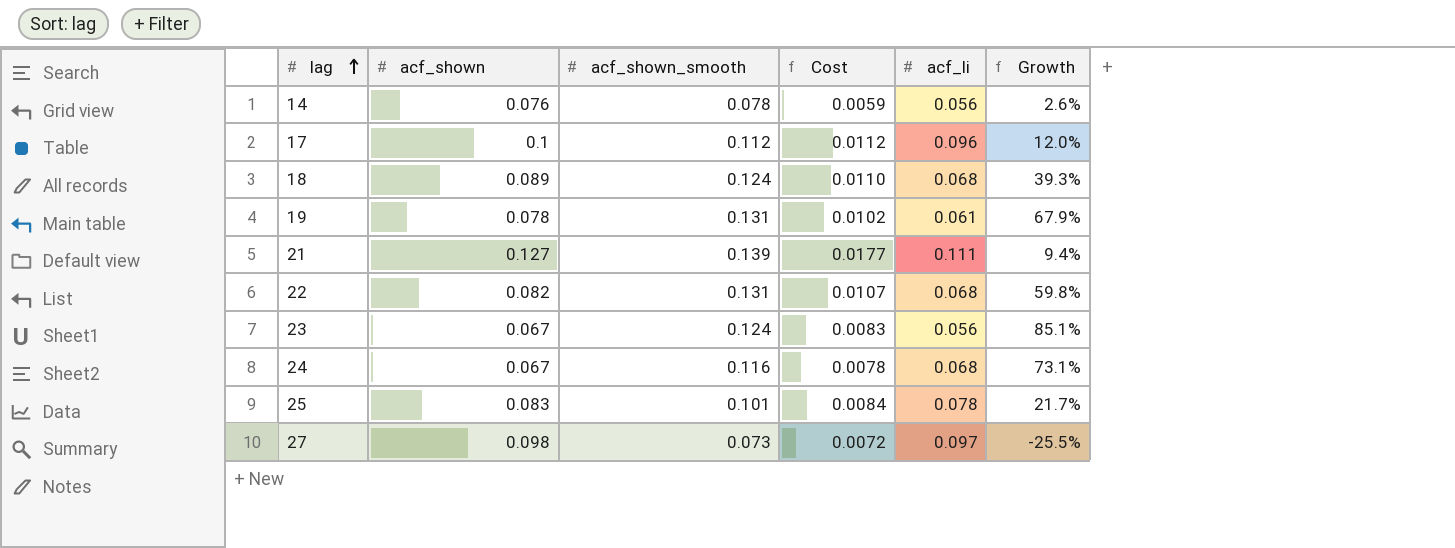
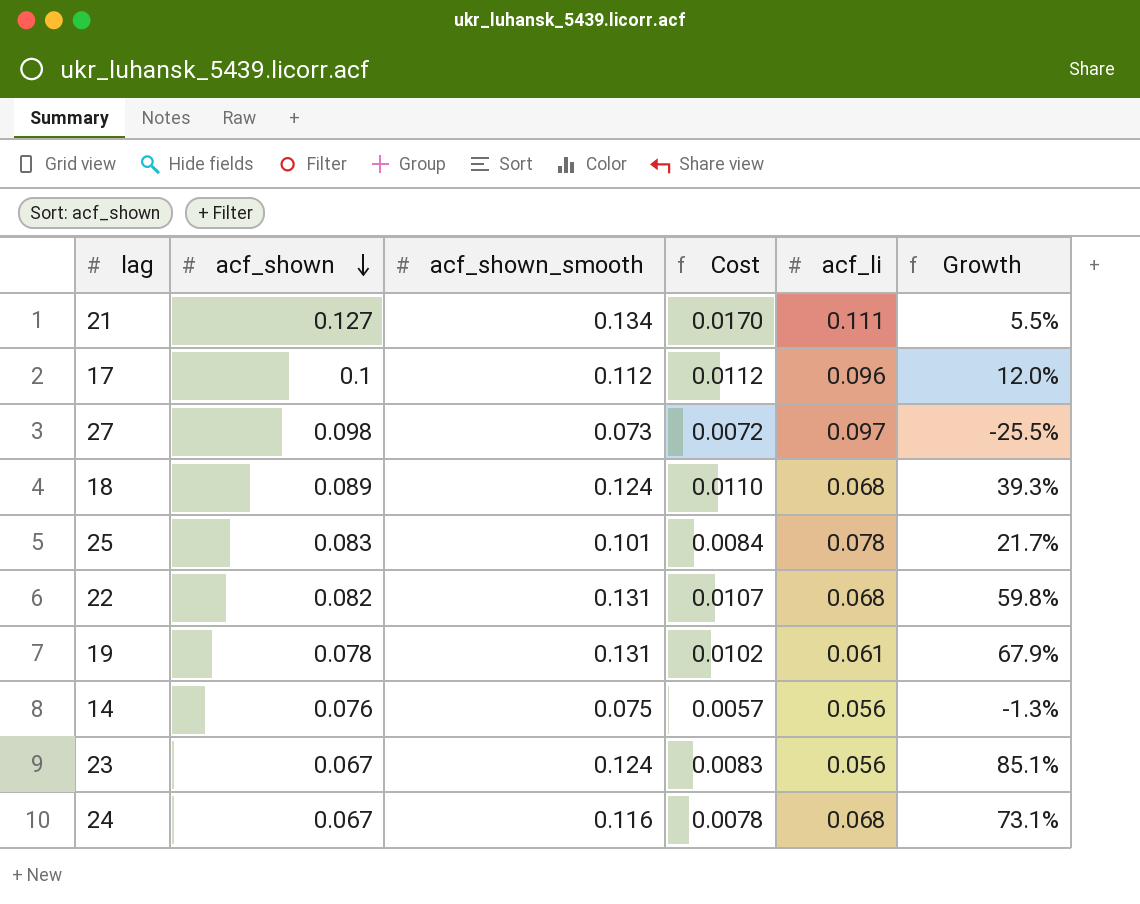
row order: lag ascending -> acf_shown descending
21 | acf_shown_smooth: 0.139 -> 0.134
21 | Cost: 0.0177 -> 0.0170
21 | Growth: 9.4% -> 5.5%
14 | acf_shown_smooth: 0.078 -> 0.075
14 | Cost: 0.0059 -> 0.0057
14 | Growth: 2.6% -> -1.3%

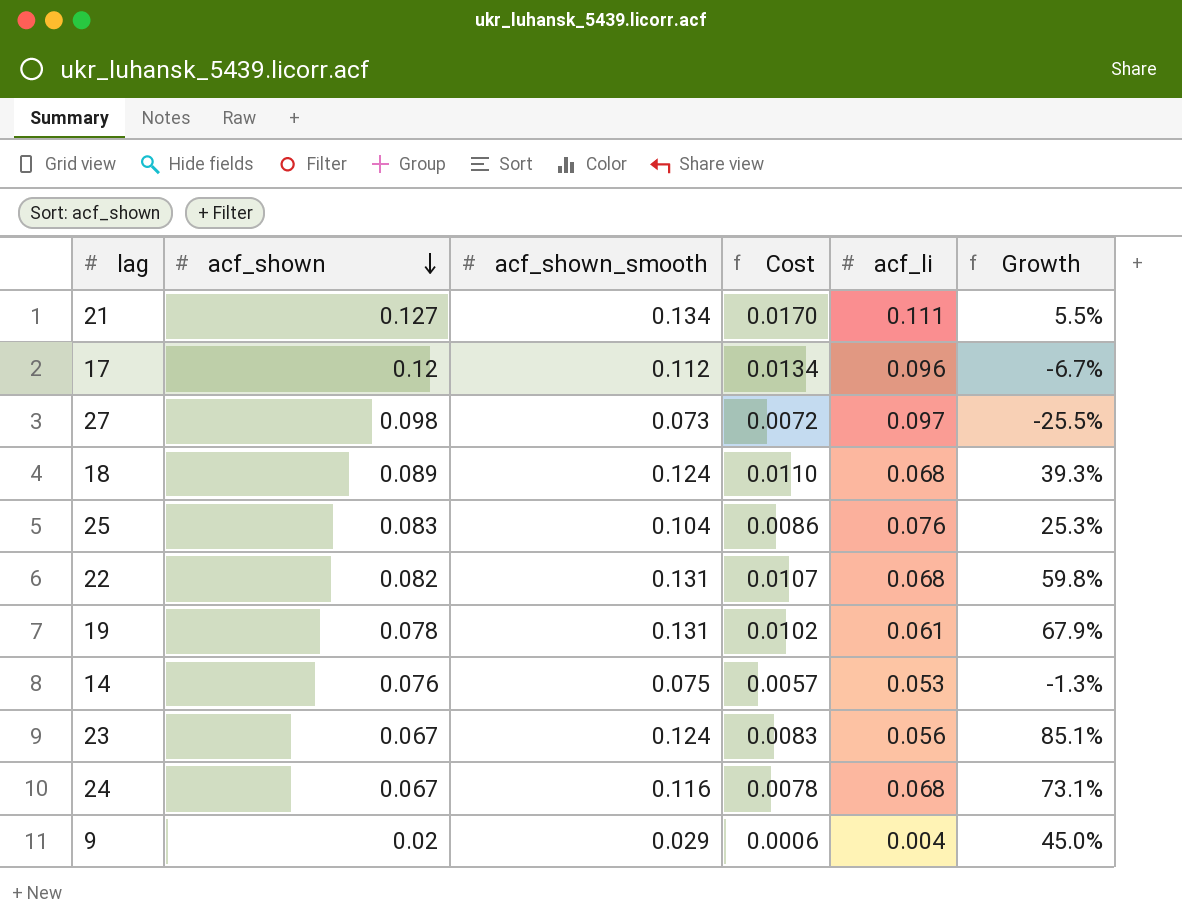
17 | acf_shown: 0.1 -> 0.12
17 | Cost: 0.0112 -> 0.0134
17 | Growth: 12.0% -> -6.7%
25 | acf_shown_smooth: 0.101 -> 0.104
25 | Cost: 0.0084 -> 0.0086
25 | acf_li: 0.078 -> 0.076
25 | Growth: 21.7% -> 25.3%
14 | acf_li: 0.056 -> 0.053
row 9: none -> 0.02 | 0.029 | 0.0006 | 0.004 | 45.0%

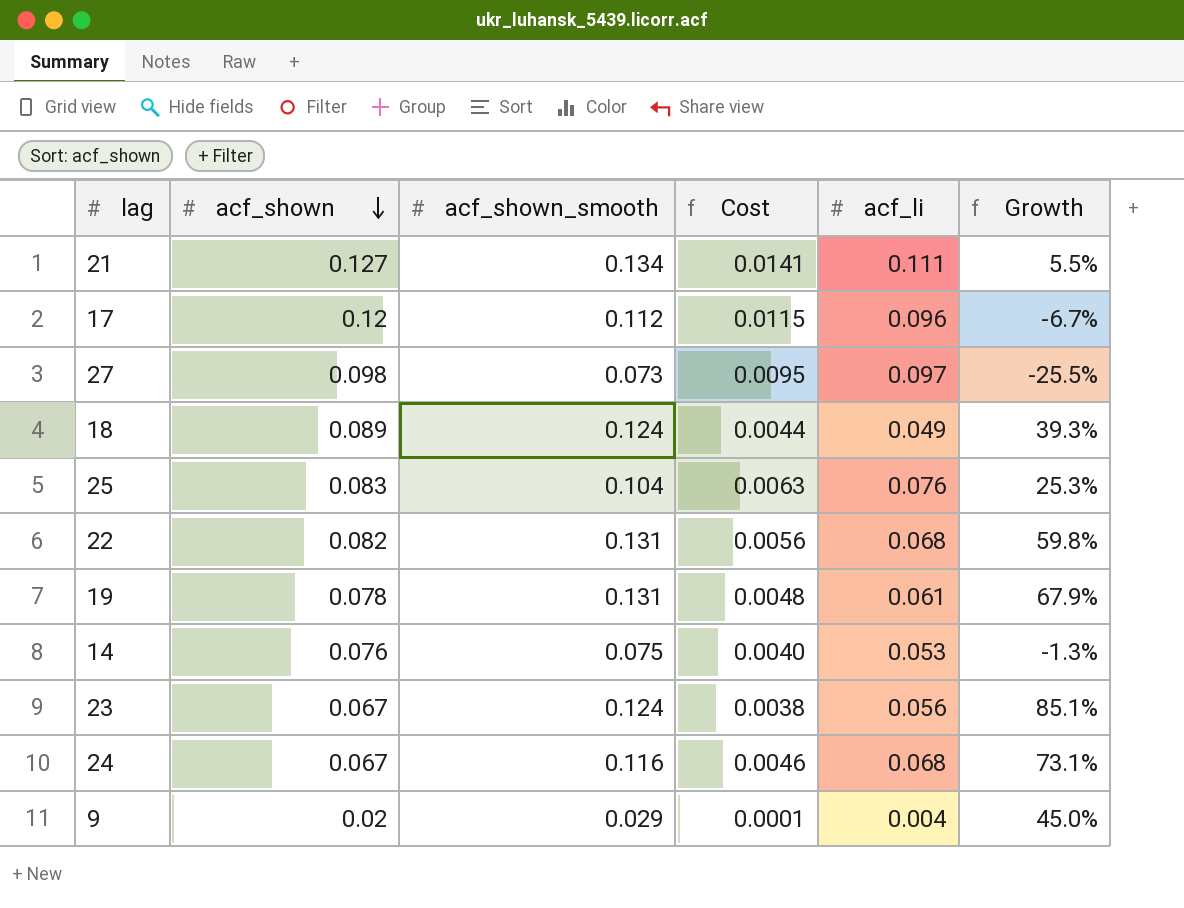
column Cost | formula: [acf_shown] * [acf_shown_smooth] -> [acf_shown] * [acf_li]
18 | acf_li: 0.068 -> 0.049

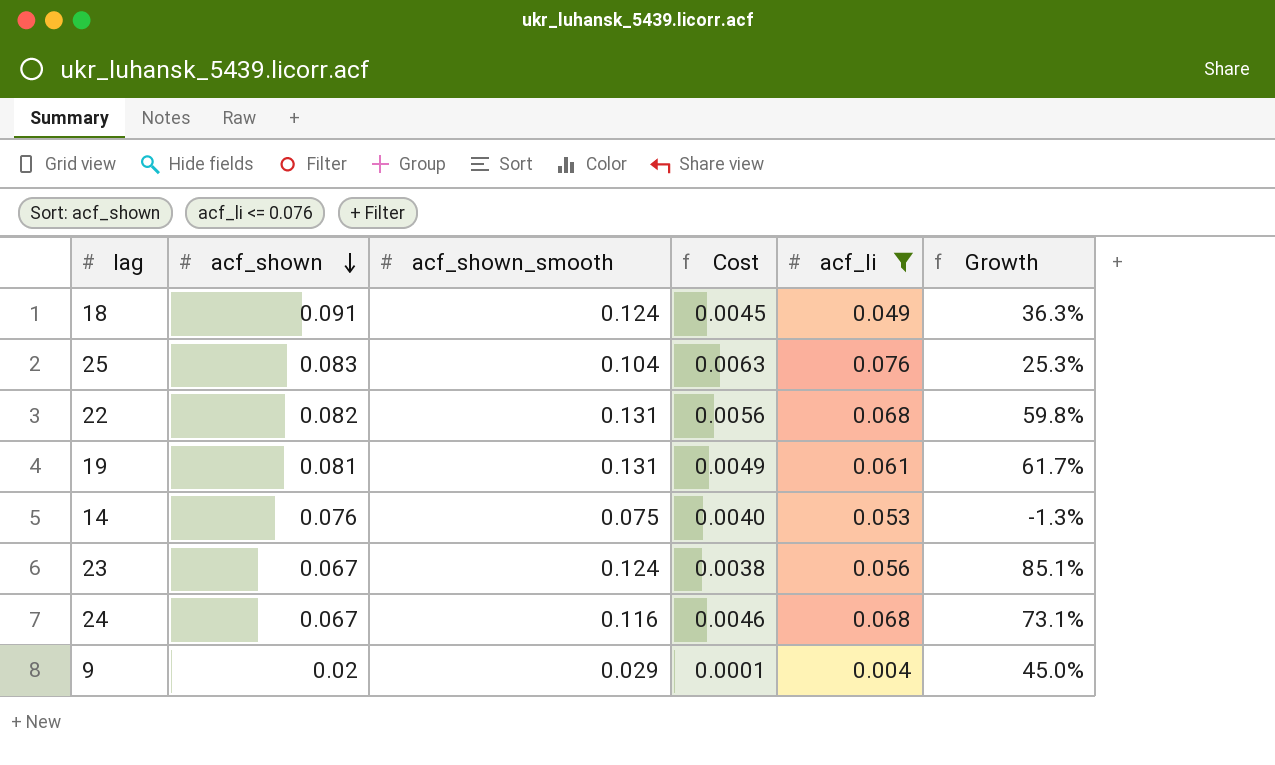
filter: none -> acf_li <= 0.076
18 | acf_shown: 0.089 -> 0.091
18 | Cost: 0.0044 -> 0.0045
18 | Growth: 39.3% -> 36.3%
19 | acf_shown: 0.078 -> 0.081
19 | Cost: 0.0048 -> 0.0049
19 | Growth: 67.9% -> 61.7%

